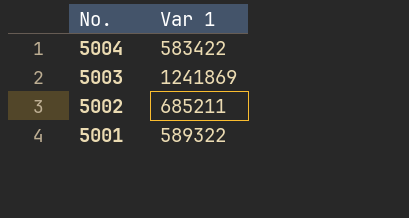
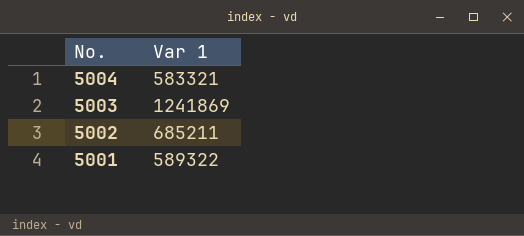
5004 | Var 1: 583422 -> 583321

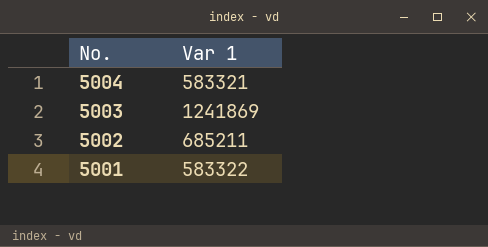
5001 | Var 1: 589322 -> 583322

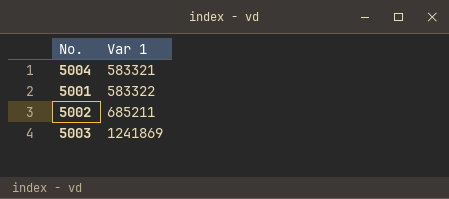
row order: No. descending -> Var 1 ascending

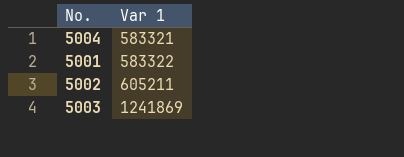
5002 | Var 1: 685211 -> 605211

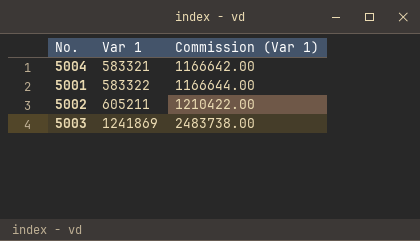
column Commission (Var 1) | formula: none -> [Var 1] * 2

